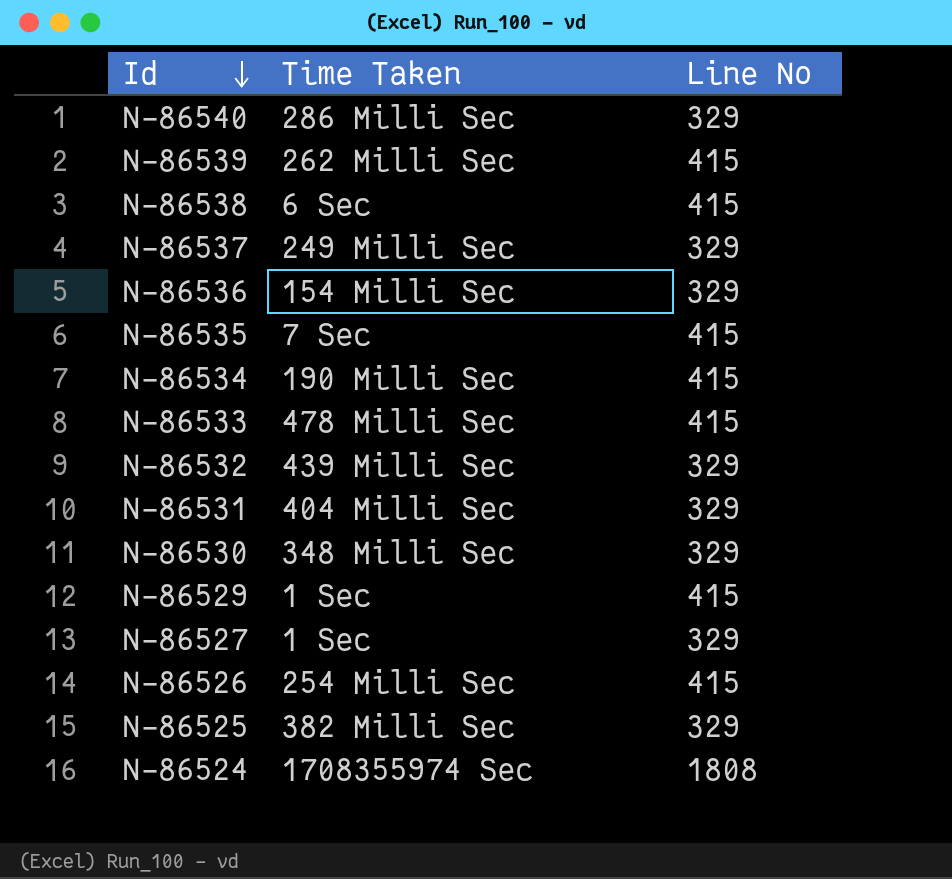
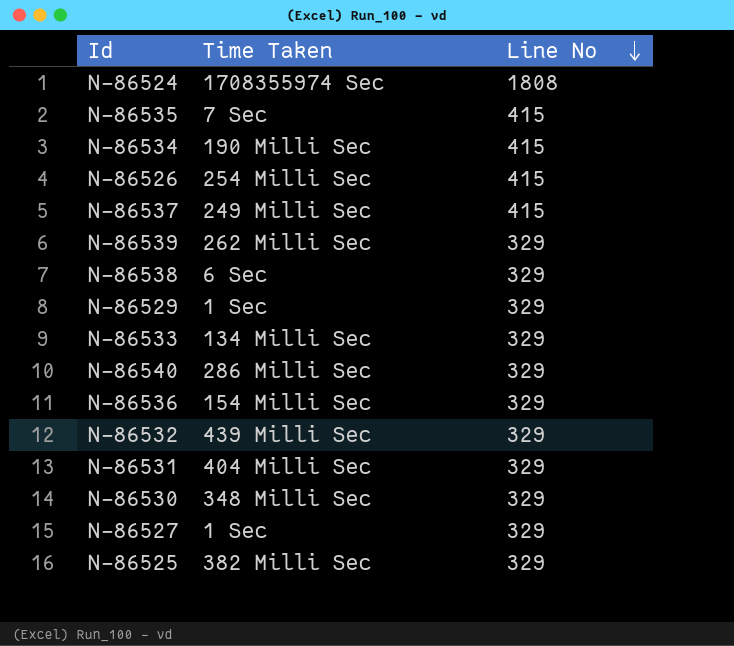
row order: Id descending -> Line No descending
N-86537 | Line No: 329 -> 415
N-86539 | Line No: 415 -> 329
N-86538 | Line No: 415 -> 329
N-86529 | Line No: 415 -> 329
N-86533 | Time Taken: 478 Milli Sec -> 134 Milli Sec
N-86533 | Line No: 415 -> 329

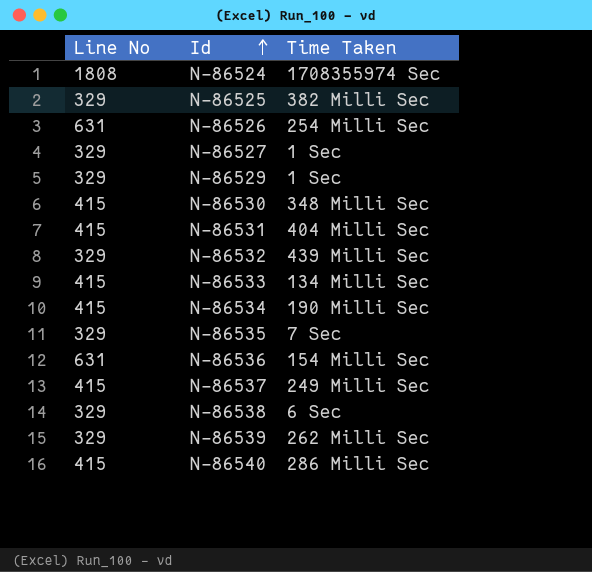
row order: Line No descending -> Id ascending
column Line No | position: 3 -> 1
N-86526 | Line No: 415 -> 631
N-86530 | Line No: 329 -> 415
N-86531 | Line No: 329 -> 415
N-86533 | Line No: 329 -> 415
N-86535 | Line No: 415 -> 329
N-86536 | Line No: 329 -> 631
N-86540 | Line No: 329 -> 415

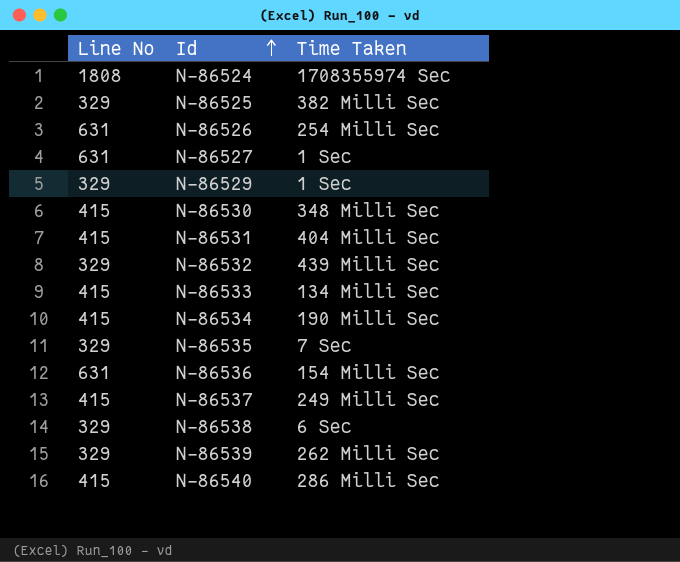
N-86527 | Line No: 329 -> 631

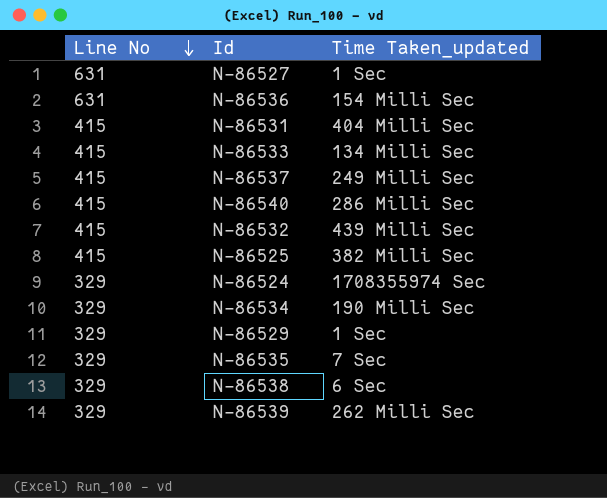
row order: Id ascending -> Line No descending
column name: Time Taken -> Time Taken_updated
row N-86526: 631 | 254 Milli Sec -> none
row N-86530: 415 | 348 Milli Sec -> none
N-86532 | Line No: 329 -> 415
N-86525 | Line No: 329 -> 415
N-86524 | Line No: 1808 -> 329
N-86534 | Line No: 415 -> 329

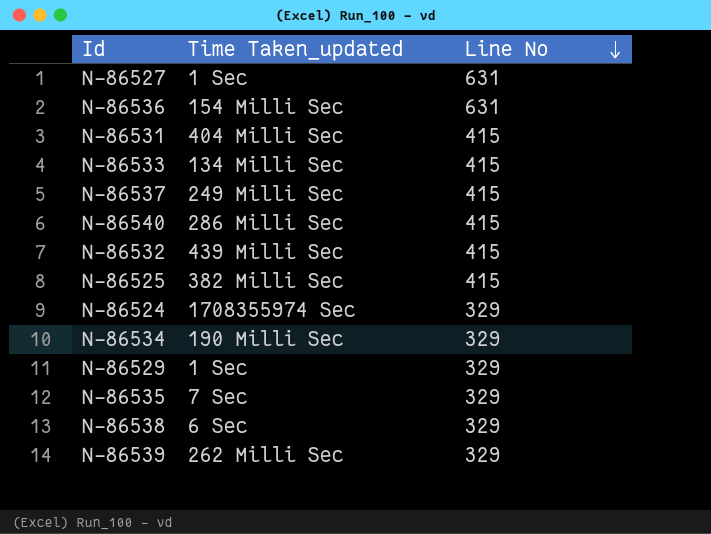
column Line No | position: 1 -> 3

